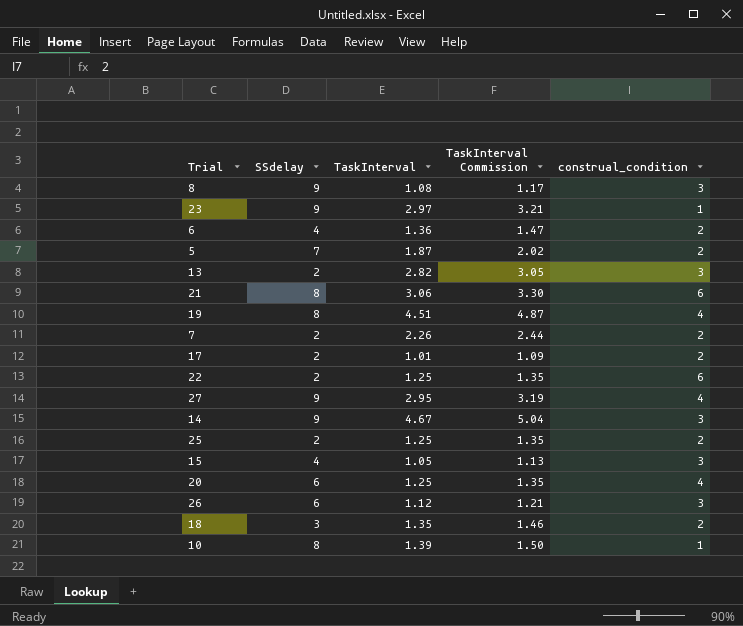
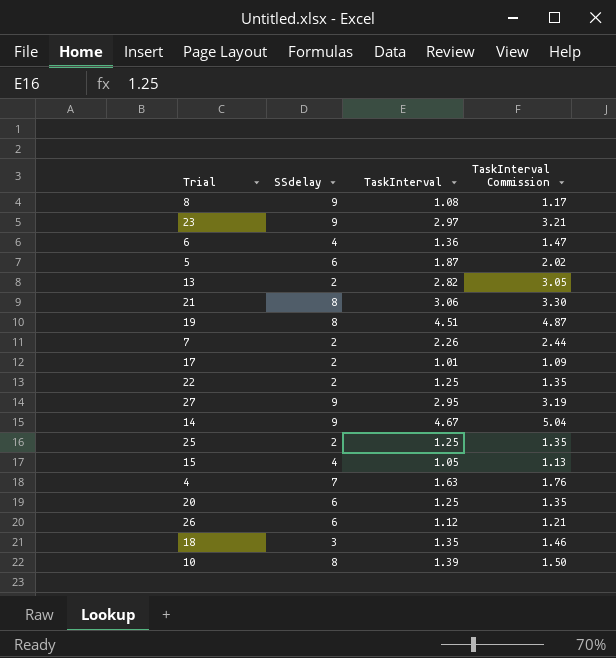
column construal_condition | position: 5 -> none
5 | SSdelay: 7 -> 6
row 4: none -> 7 | 1.63 | 1.76

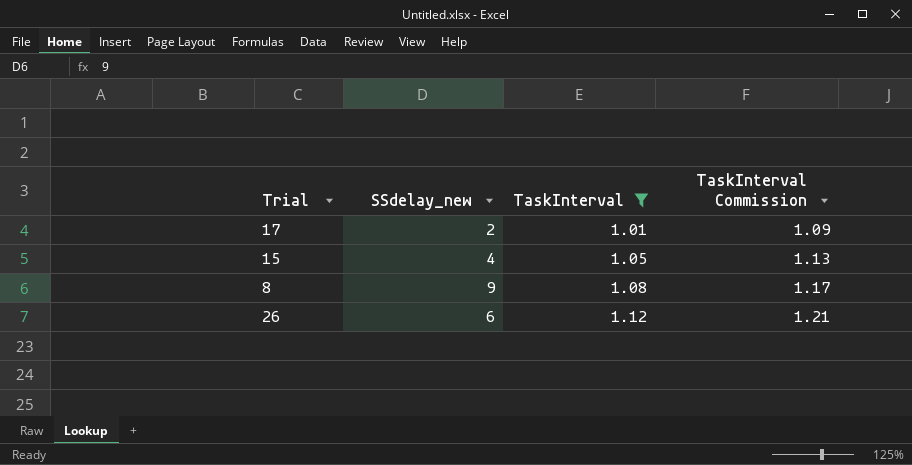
filter: none -> TaskInterval <= 1.12
row order: none -> TaskInterval ascending
column name: SSdelay -> SSdelay_new

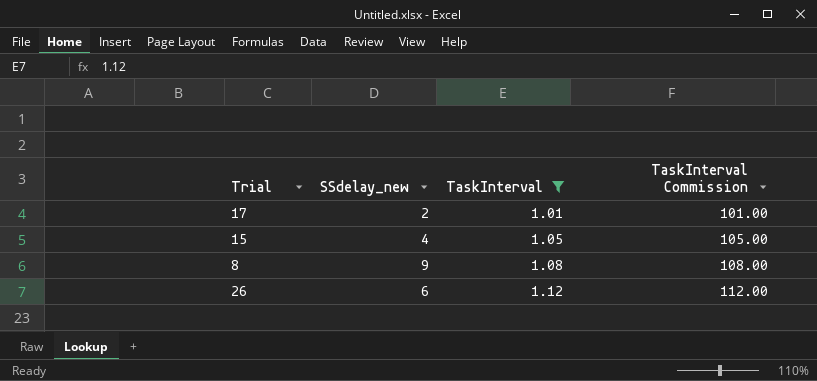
column TaskInterval Commission | formula: [TaskInterval] * 1.08 -> [TaskInterval] * 100

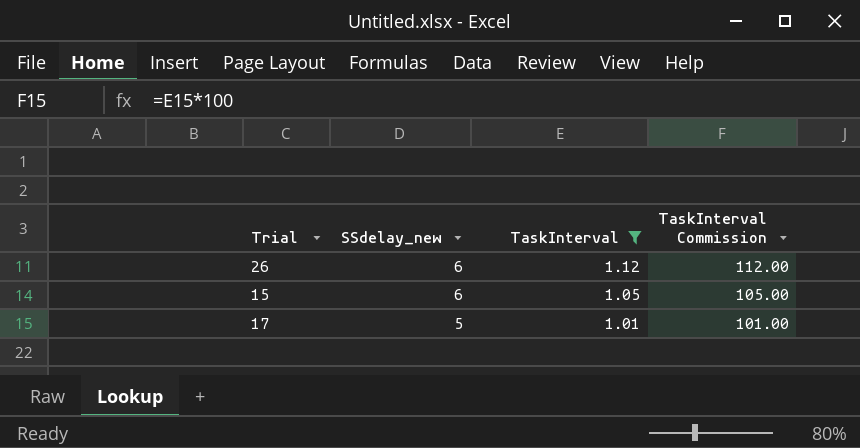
row order: TaskInterval ascending -> SSdelay_new descending
row 8: 9 | 1.08 | 108.00 -> none
15 | SSdelay_new: 4 -> 6
17 | SSdelay_new: 2 -> 5

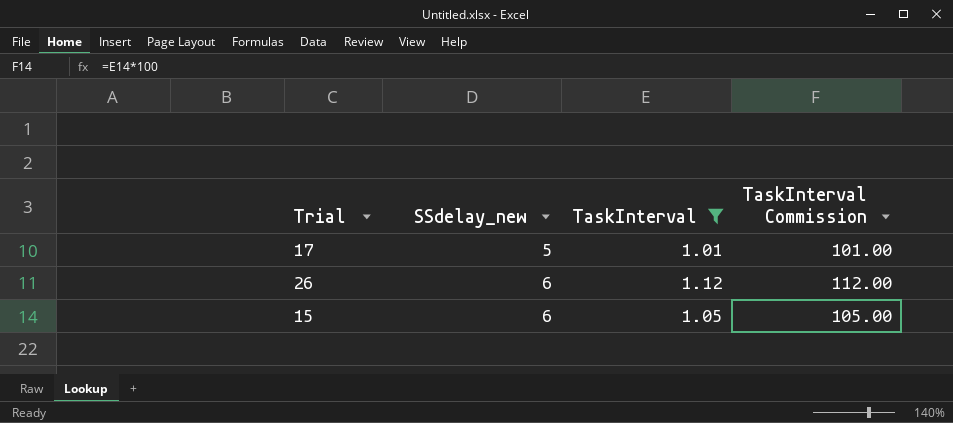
row order: SSdelay_new descending -> SSdelay_new ascending

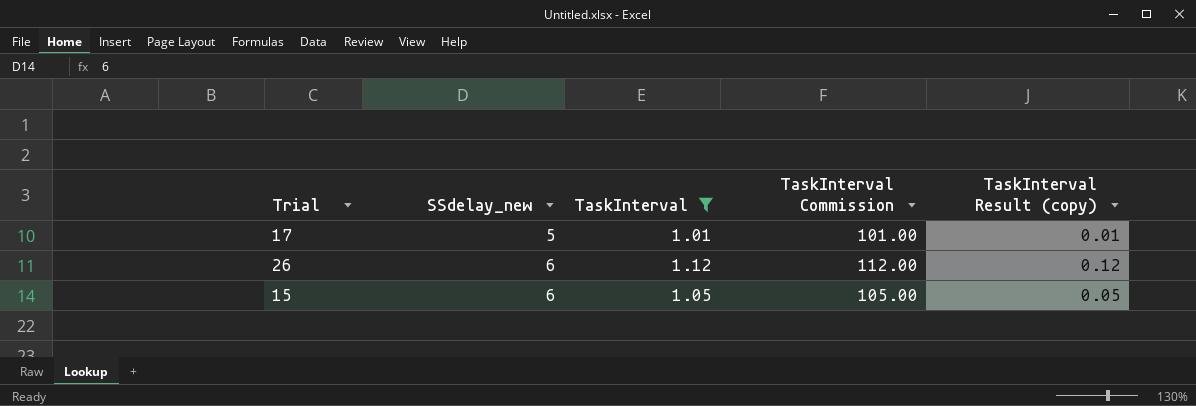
column TaskInterval Result (copy) | formula: none -> [TaskInterval] - 1

